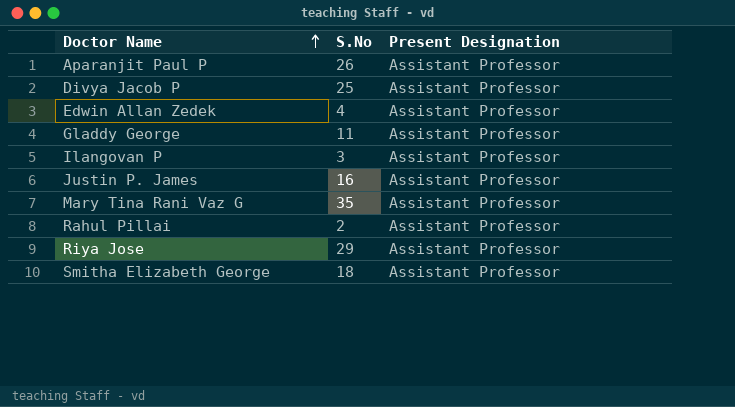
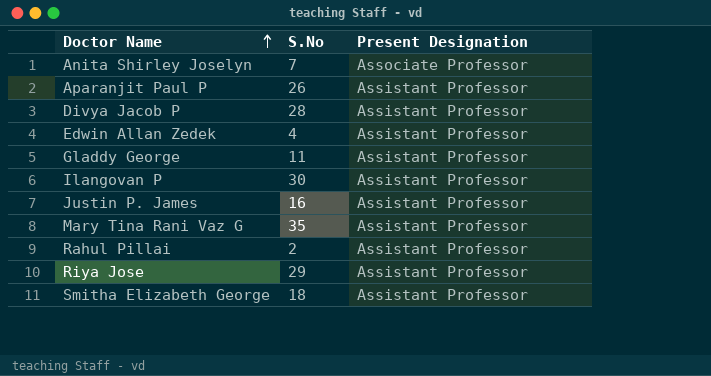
row Anita Shirley Joselyn: none -> 7 | Associate Professor
Divya Jacob P | S.No: 25 -> 28
Ilangovan P | S.No: 3 -> 30

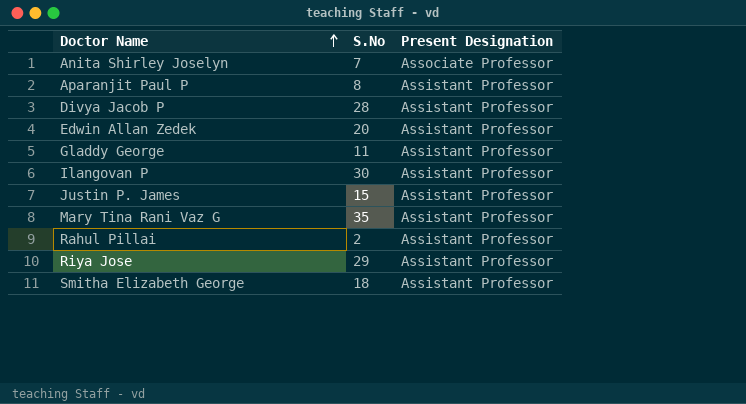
Aparanjit Paul P | S.No: 26 -> 8
Edwin Allan Zedek | S.No: 4 -> 20
Justin P. James | S.No: 16 -> 15

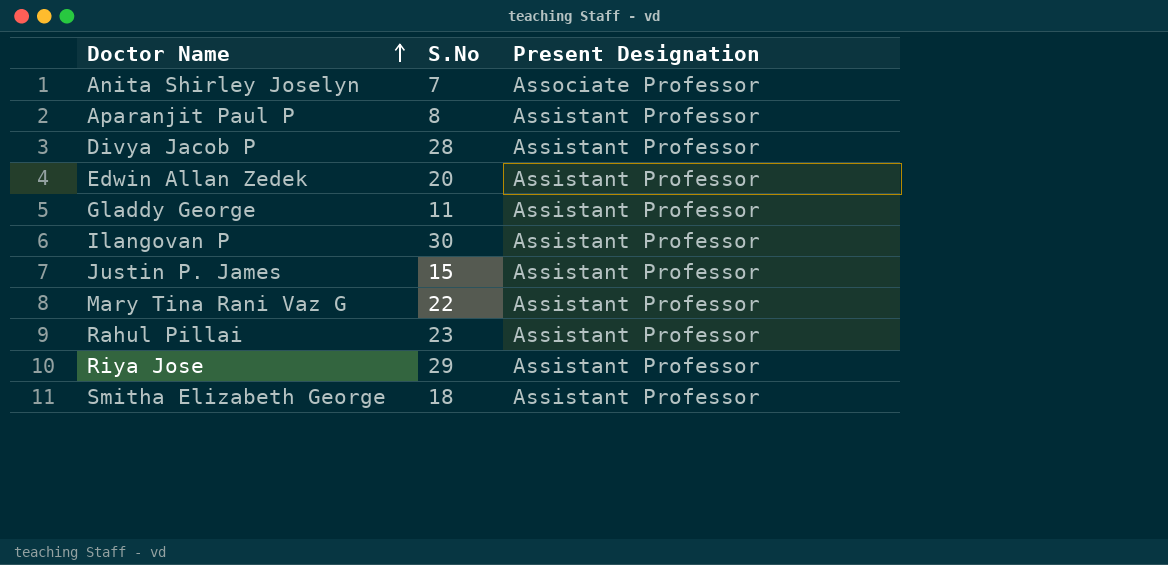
Mary Tina Rani Vaz G | S.No: 35 -> 22
Rahul Pillai | S.No: 2 -> 23

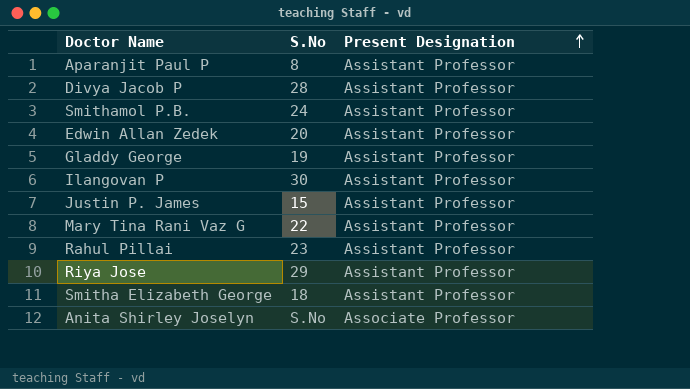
row order: Doctor Name ascending -> Present Designation ascending
row Smithamol P.B.: none -> 24 | Assistant Professor
Gladdy George | S.No: 11 -> 19
Anita Shirley Joselyn | S.No: 7 -> S.No

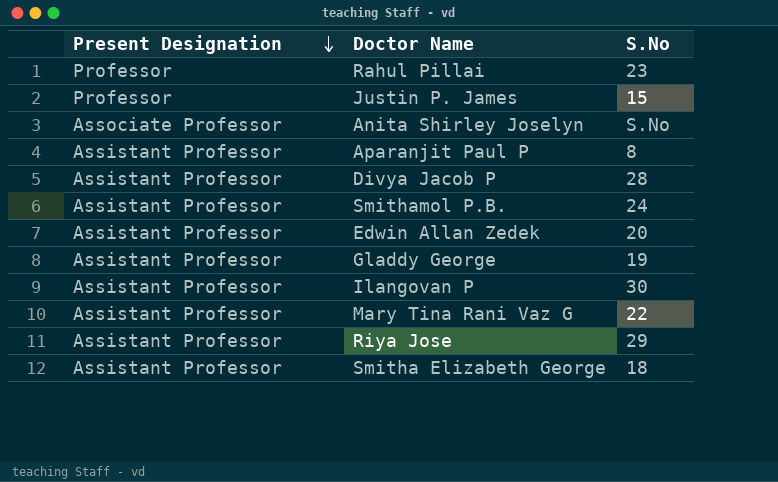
row order: Present Designation ascending -> Present Designation descending
column Present Designation | position: 3 -> 1
Rahul Pillai | Present Designation: Assistant Professor -> Professor
Justin P. James | Present Designation: Assistant Professor -> Professor

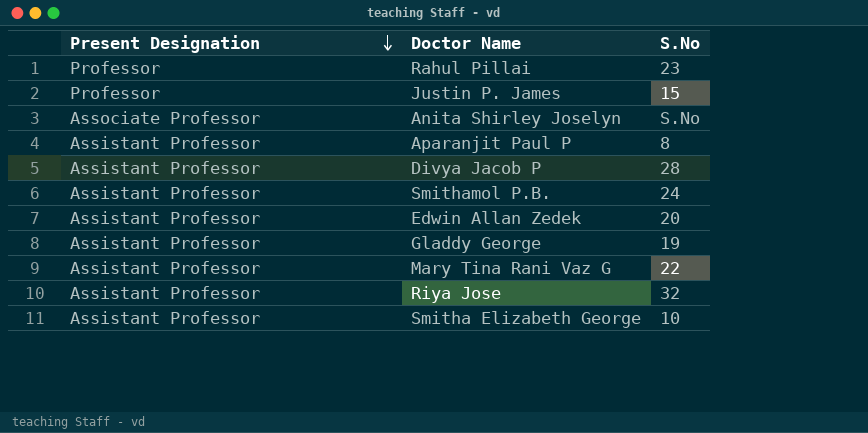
row Ilangovan P: Assistant Professor | 30 -> none
Riya Jose | S.No: 29 -> 32
Smitha Elizabeth George | S.No: 18 -> 10

